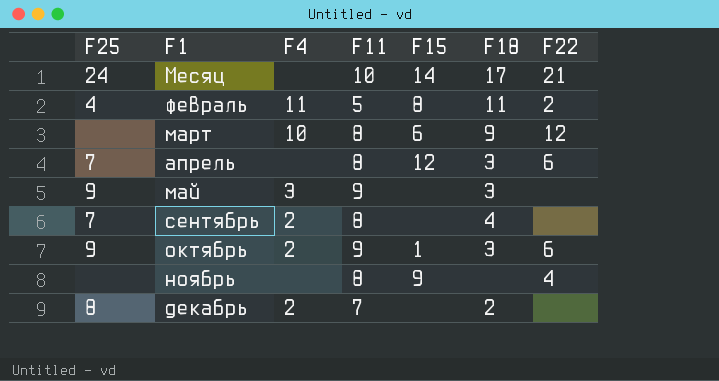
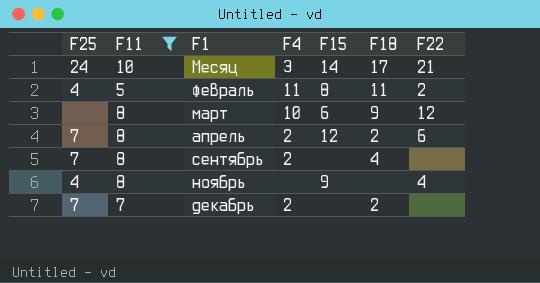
filter: none -> F11 != 9
column F11 | position: 4 -> 2
Месяц | F4: none -> 3
апрель | F4: none -> 2
апрель | F18: 3 -> 2
ноябрь | F25: none -> 4
декабрь | F25: 8 -> 7

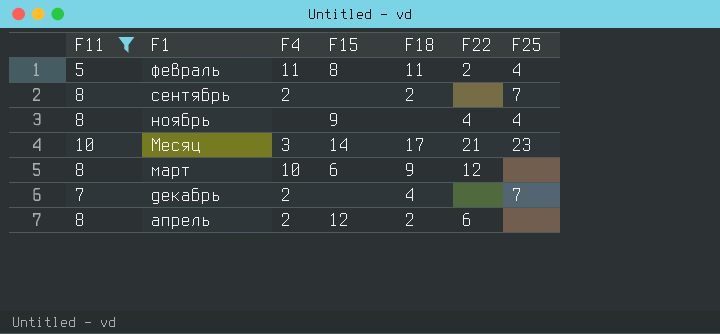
row order: none -> F1 descending
column F25 | position: 1 -> 7
сентябрь | F18: 4 -> 2
Месяц | F25: 24 -> 23
декабрь | F18: 2 -> 4
апрель | F25: 7 -> none

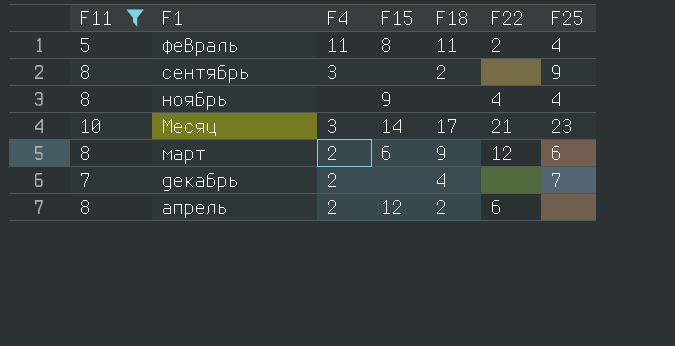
сентябрь | F4: 2 -> 3
сентябрь | F25: 7 -> 9
март | F4: 10 -> 2
март | F25: none -> 6

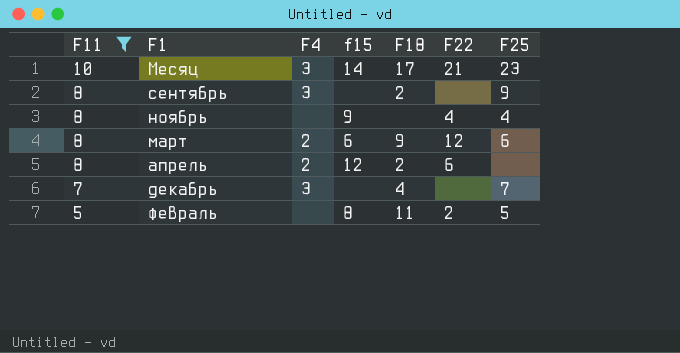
row order: F1 descending -> F11 descending
column name: F15 -> f15
декабрь | F4: 2 -> 3
февраль | F4: 11 -> none
февраль | F25: 4 -> 5

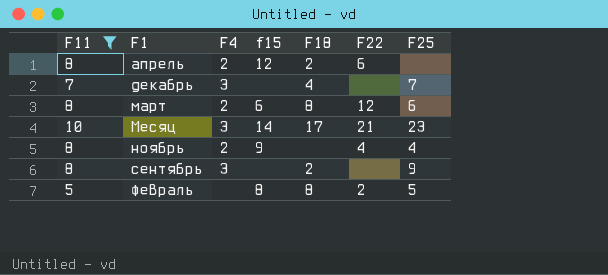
row order: F11 descending -> F1 ascending
март | F18: 9 -> 8
ноябрь | F4: none -> 2
февраль | F18: 11 -> 8

